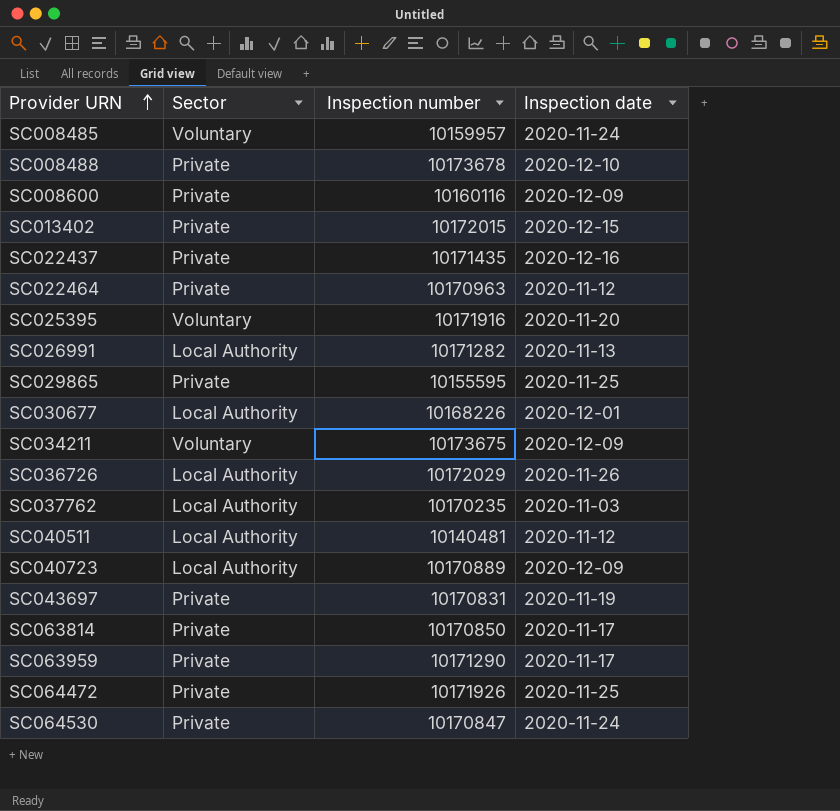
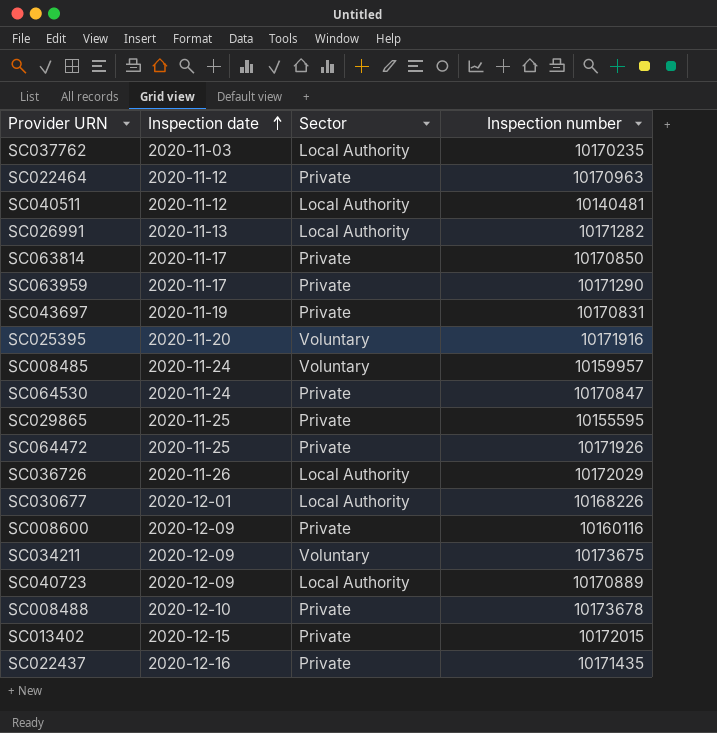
row order: Provider URN ascending -> Inspection date ascending
column Inspection date | position: 4 -> 2

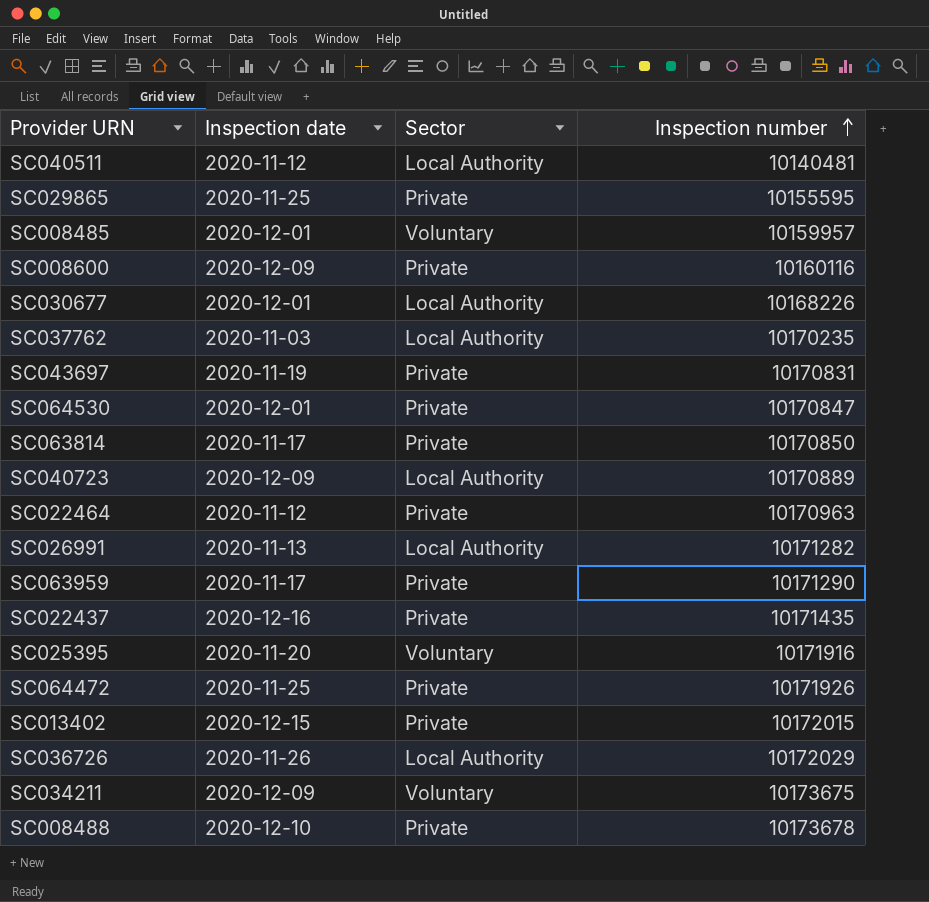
row order: Inspection date ascending -> Inspection number ascending
SC008485 | Inspection date: 2020-11-24 -> 2020-12-01
SC064530 | Inspection date: 2020-11-24 -> 2020-12-01

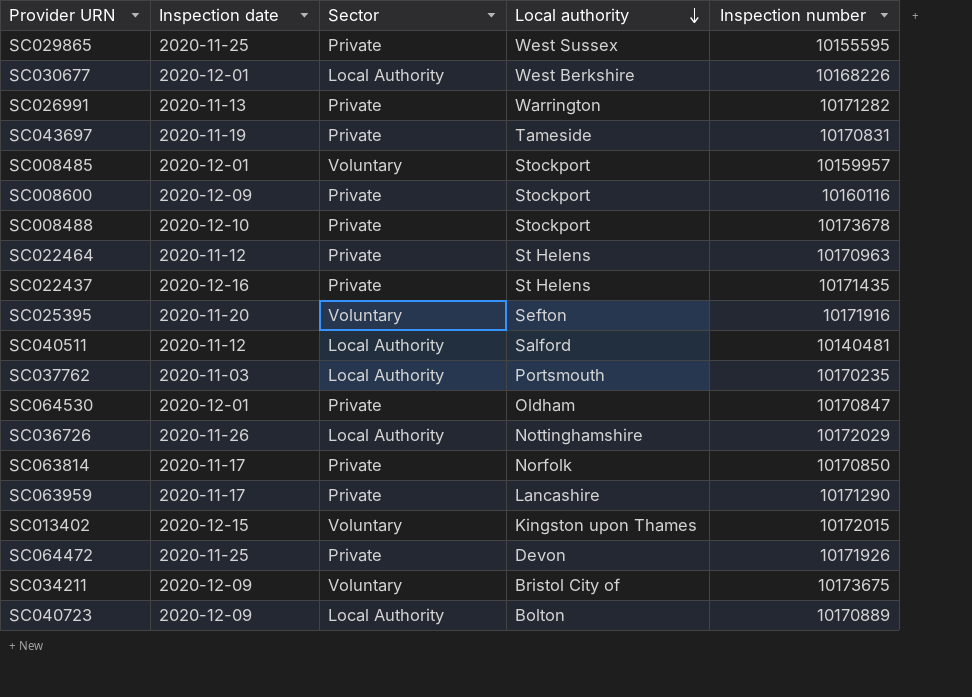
row order: Inspection number ascending -> Local authority descending
column Local authority | position: none -> 4
SC026991 | Sector: Local Authority -> Private
SC013402 | Sector: Private -> Voluntary

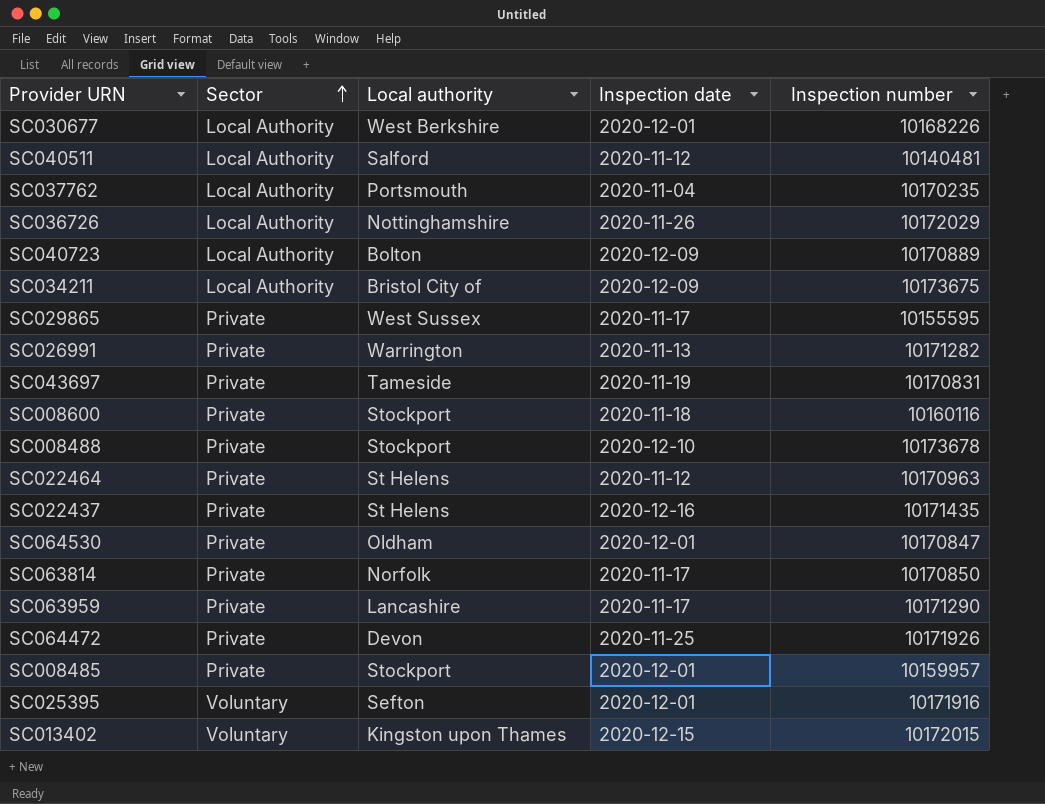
row order: Local authority descending -> Sector ascending
column Inspection date | position: 2 -> 4
SC037762 | Inspection date: 2020-11-03 -> 2020-11-04
SC034211 | Sector: Voluntary -> Local Authority
SC029865 | Inspection date: 2020-11-25 -> 2020-11-17
SC008600 | Inspection date: 2020-12-09 -> 2020-11-18
SC008485 | Sector: Voluntary -> Private
SC025395 | Inspection date: 2020-11-20 -> 2020-12-01

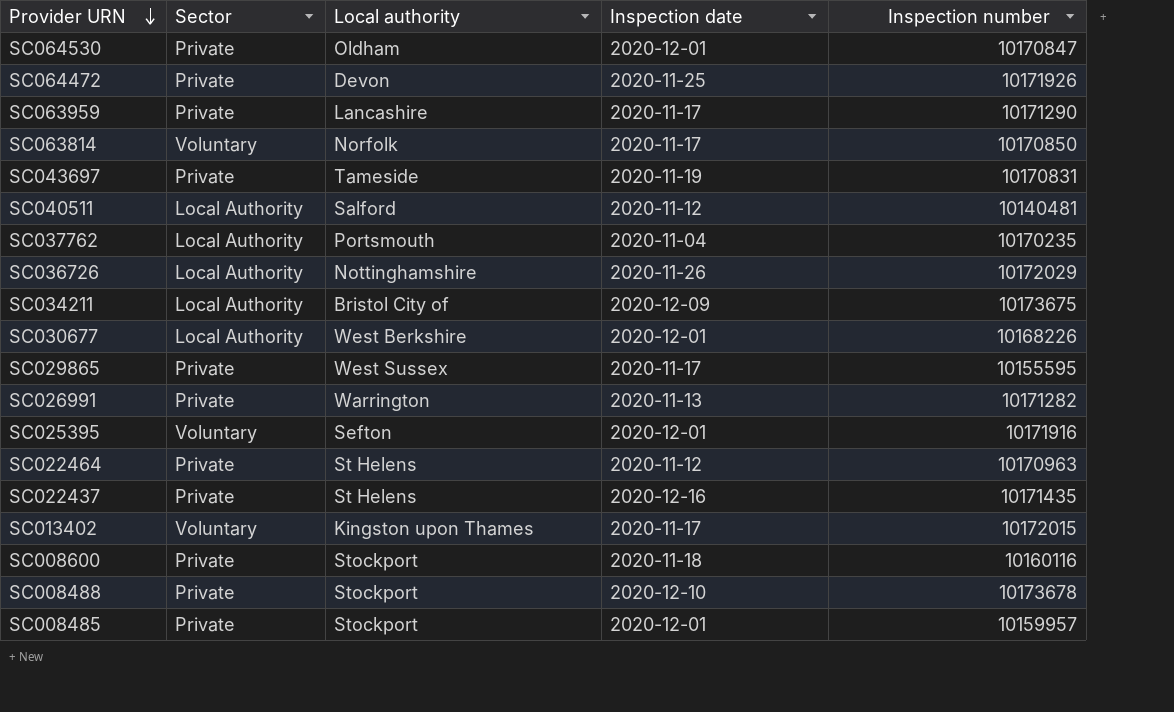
row order: Sector ascending -> Provider URN descending
row SC040723: Local Authority | Bolton | 2020-12-09 | 10170889 -> none
SC063814 | Sector: Private -> Voluntary
SC013402 | Inspection date: 2020-12-15 -> 2020-11-17

